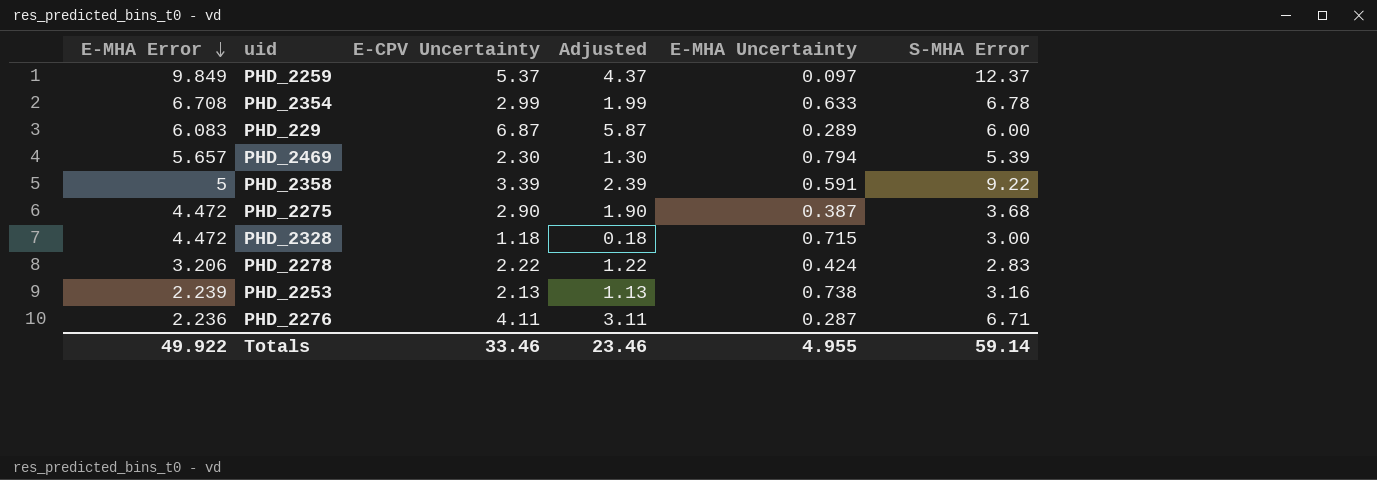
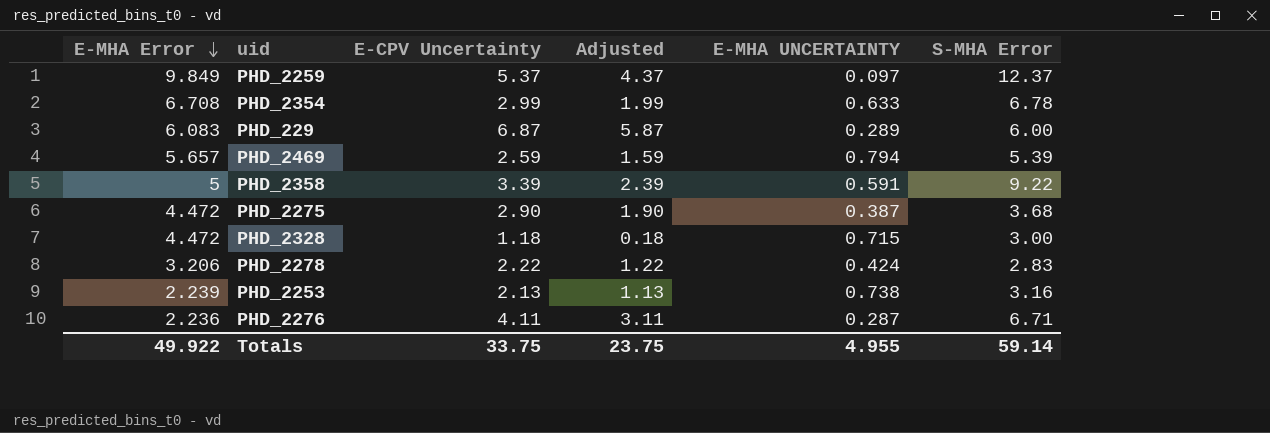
column name: E-MHA Uncertainty -> E-MHA UNCERTAINTY
PHD_2469 | E-CPV Uncertainty: 2.30 -> 2.59
PHD_2469 | Adjusted: 1.30 -> 1.59
Totals | E-CPV Uncertainty: 33.46 -> 33.75
Totals | Adjusted: 23.46 -> 23.75

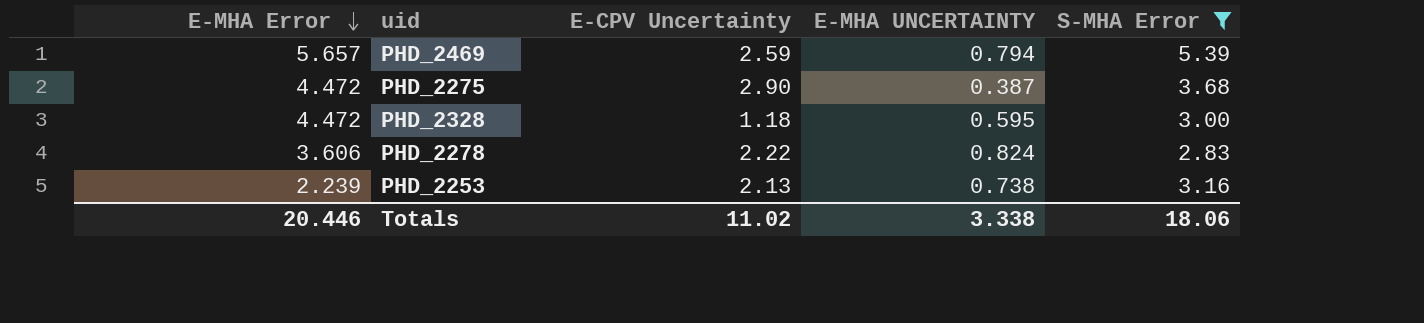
filter: none -> S-MHA Error <= 5.39
column Adjusted | formula: [E-CPV Uncertainty] - 1 -> none
PHD_2328 | E-MHA UNCERTAINTY: 0.715 -> 0.595
PHD_2278 | E-MHA Error: 3.206 -> 3.606
PHD_2278 | E-MHA UNCERTAINTY: 0.424 -> 0.824
Totals | E-MHA Error: 49.922 -> 20.446
Totals | E-CPV Uncertainty: 33.75 -> 11.02
Totals | E-MHA UNCERTAINTY: 4.955 -> 3.338
Totals | S-MHA Error: 59.14 -> 18.06

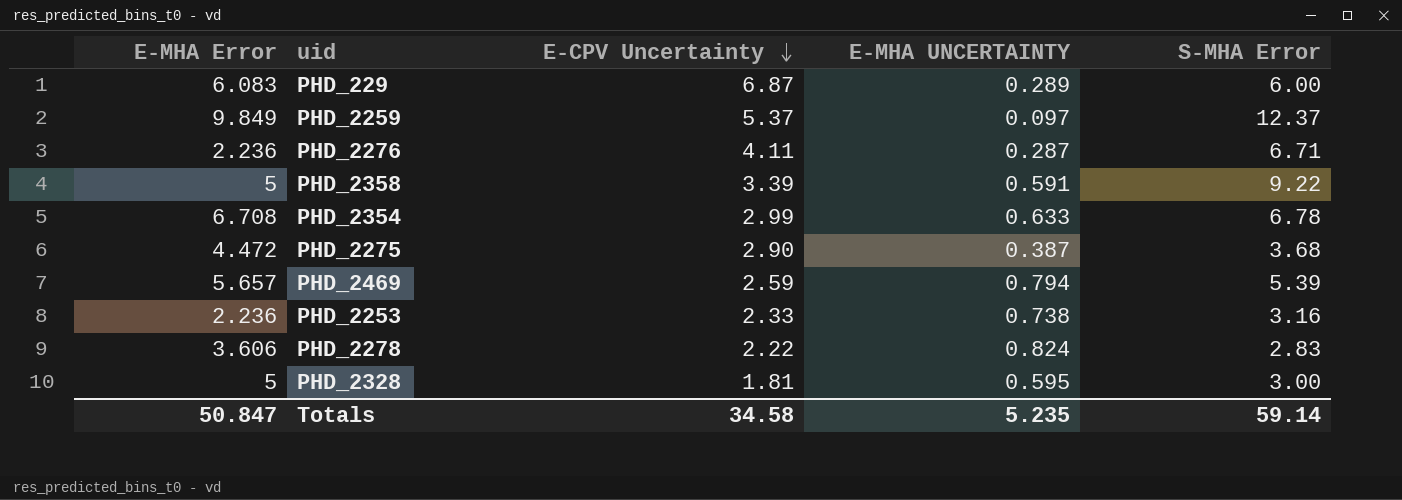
filter: S-MHA Error <= 5.39 -> none
row order: E-MHA Error descending -> E-CPV Uncertainty descending
PHD_2253 | E-MHA Error: 2.239 -> 2.236
PHD_2253 | E-CPV Uncertainty: 2.13 -> 2.33
PHD_2328 | E-MHA Error: 4.472 -> 5
PHD_2328 | E-CPV Uncertainty: 1.18 -> 1.81
Totals | E-MHA Error: 20.446 -> 50.847
Totals | E-CPV Uncertainty: 11.02 -> 34.58
Totals | E-MHA UNCERTAINTY: 3.338 -> 5.235
Totals | S-MHA Error: 18.06 -> 59.14

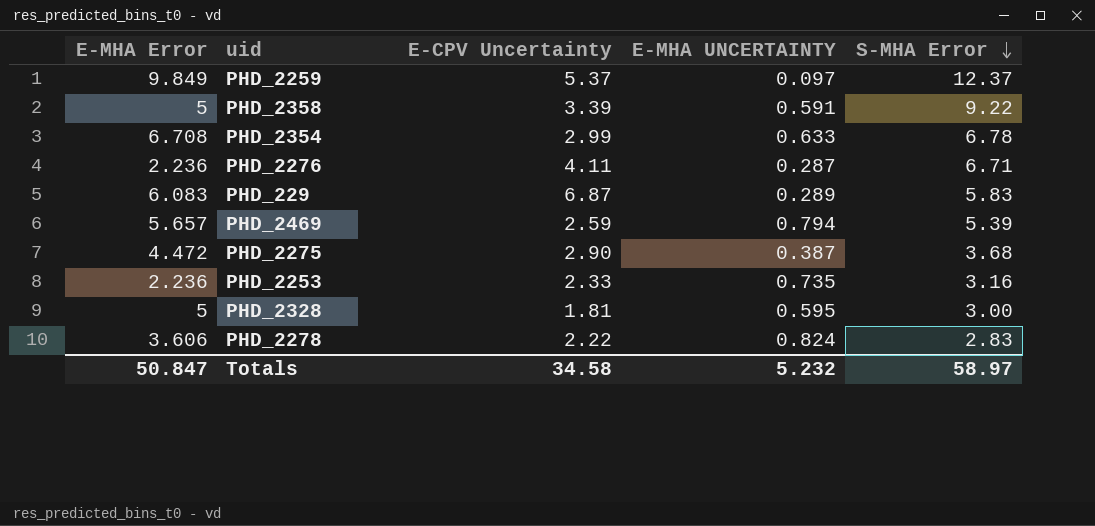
row order: E-CPV Uncertainty descending -> S-MHA Error descending
PHD_229 | S-MHA Error: 6.00 -> 5.83
PHD_2253 | E-MHA UNCERTAINTY: 0.738 -> 0.735
Totals | E-MHA UNCERTAINTY: 5.235 -> 5.232
Totals | S-MHA Error: 59.14 -> 58.97

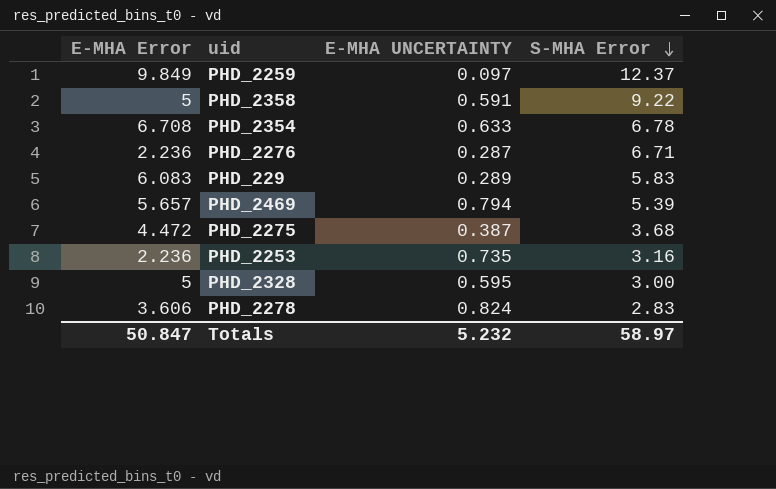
column E-CPV Uncertainty | position: 3 -> none

